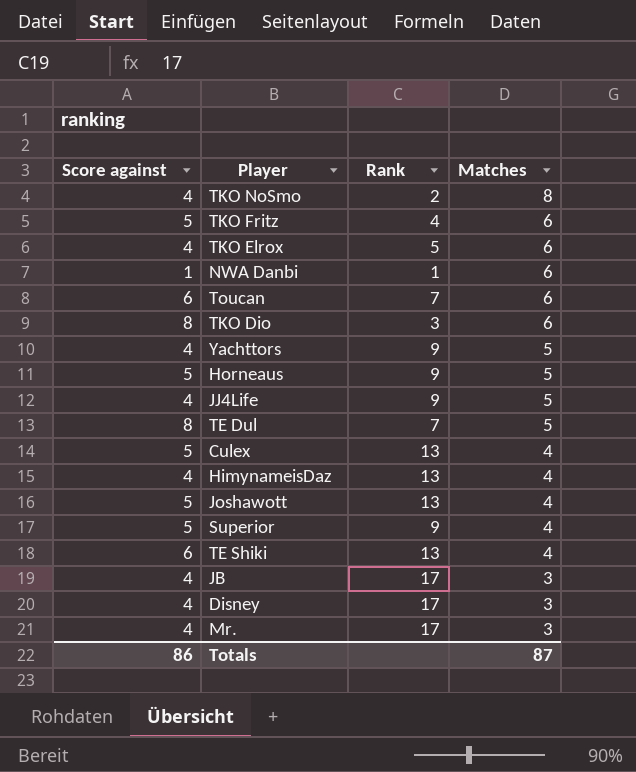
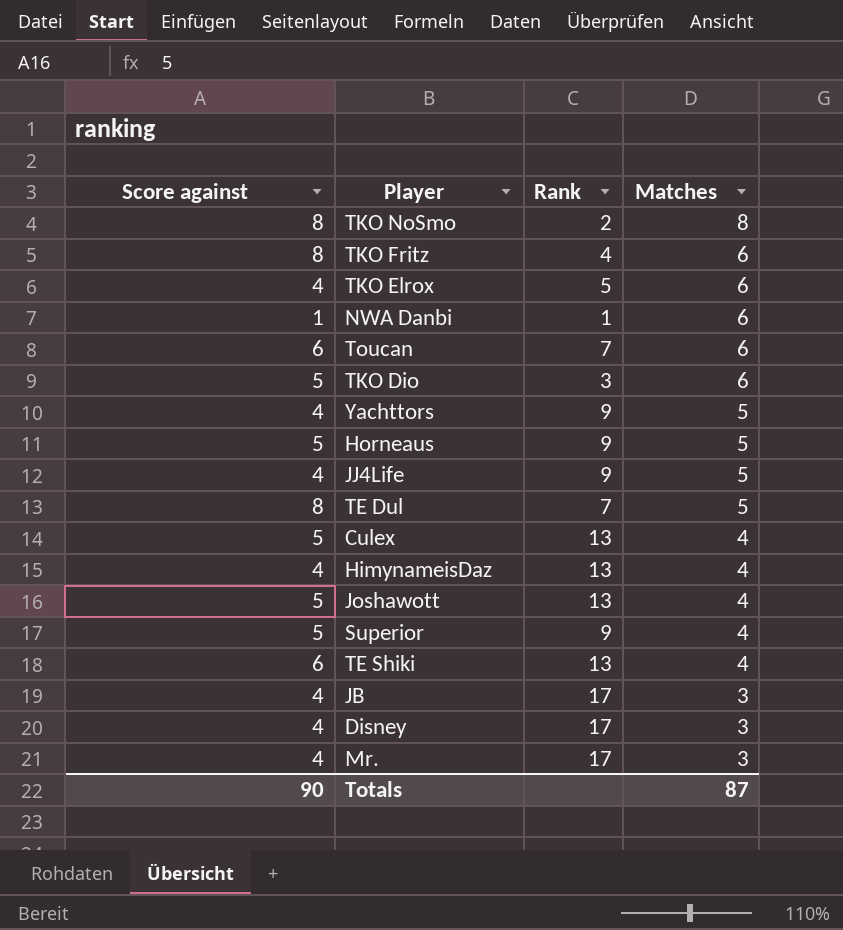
TKO NoSmo | Score against: 4 -> 8
TKO Fritz | Score against: 5 -> 8
TKO Dio | Score against: 8 -> 5
Totals | Score against: 86 -> 90

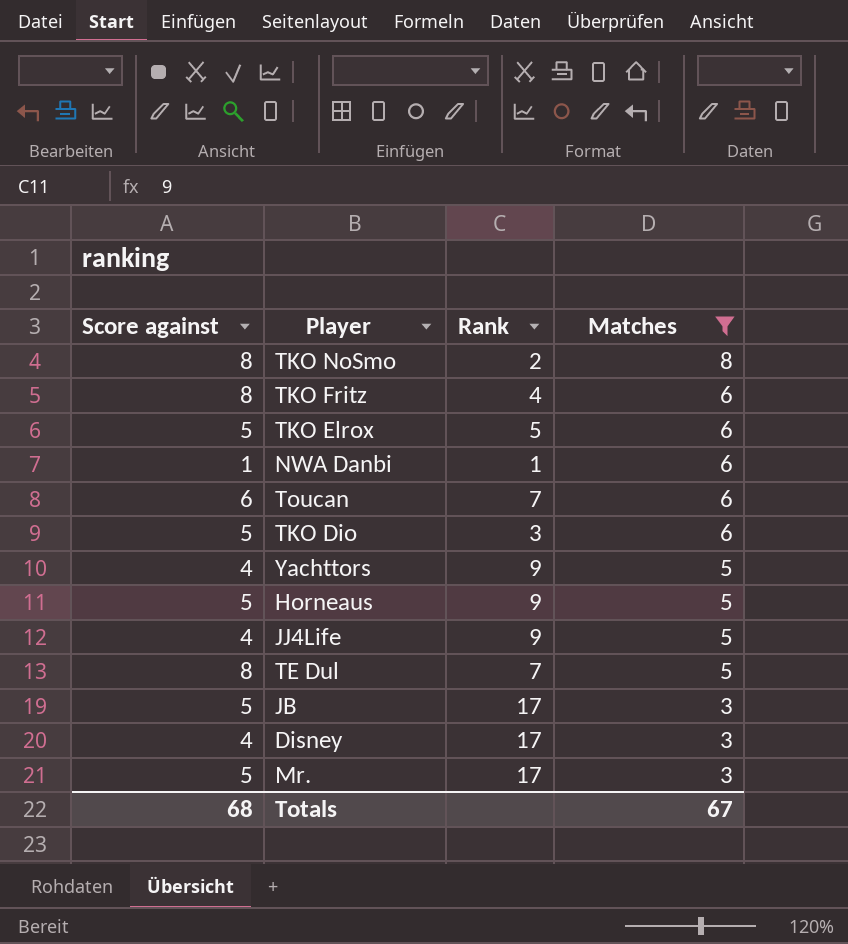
filter: none -> Matches != 4
TKO Elrox | Score against: 4 -> 5
JB | Score against: 4 -> 5
Mr. | Score against: 4 -> 5
Totals | Score against: 90 -> 68
Totals | Matches: 87 -> 67

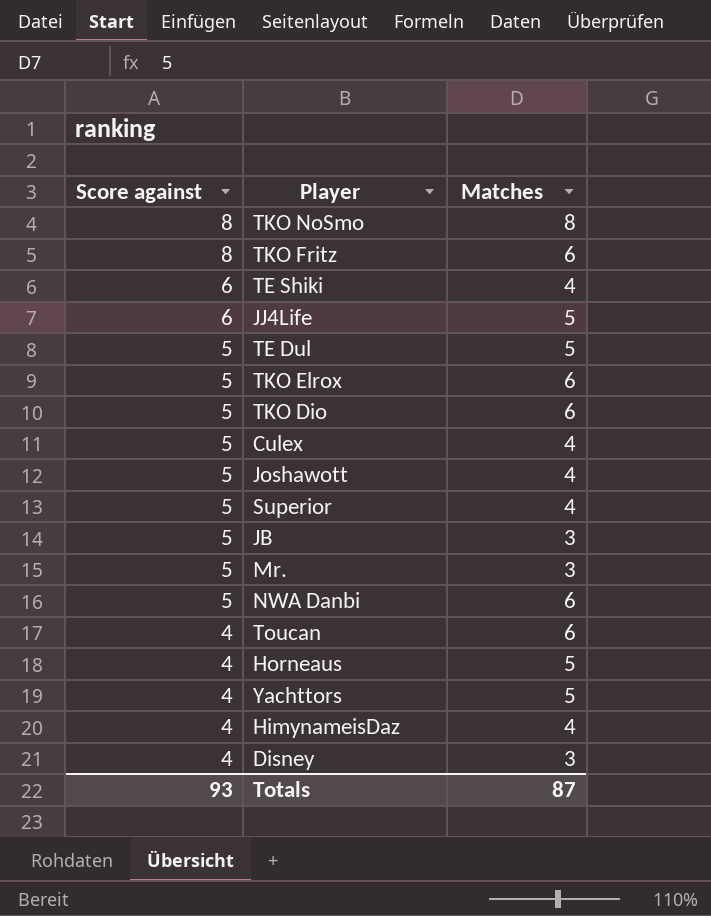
filter: Matches != 4 -> none
row order: Matches descending -> Score against descending
column Rank | position: 3 -> none
JJ4Life | Score against: 4 -> 6
TE Dul | Score against: 8 -> 5
NWA Danbi | Score against: 1 -> 5
Toucan | Score against: 6 -> 4
Horneaus | Score against: 5 -> 4
Totals | Score against: 68 -> 93
Totals | Matches: 67 -> 87

